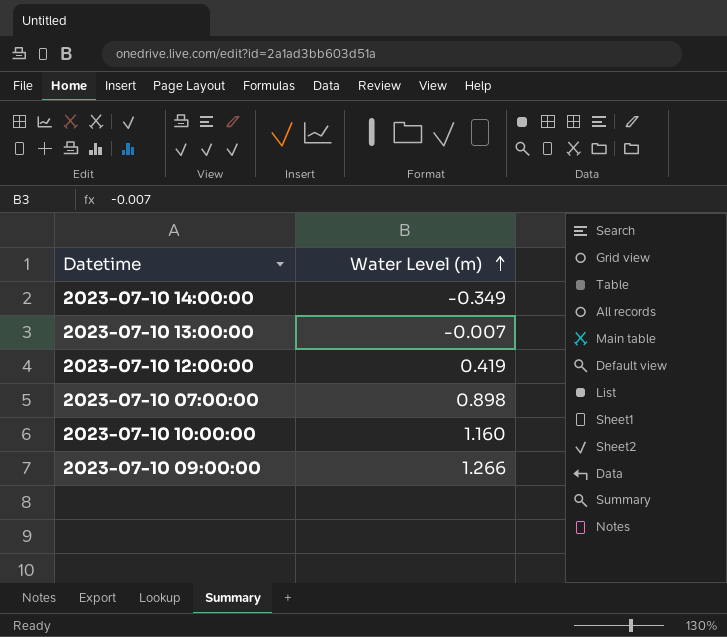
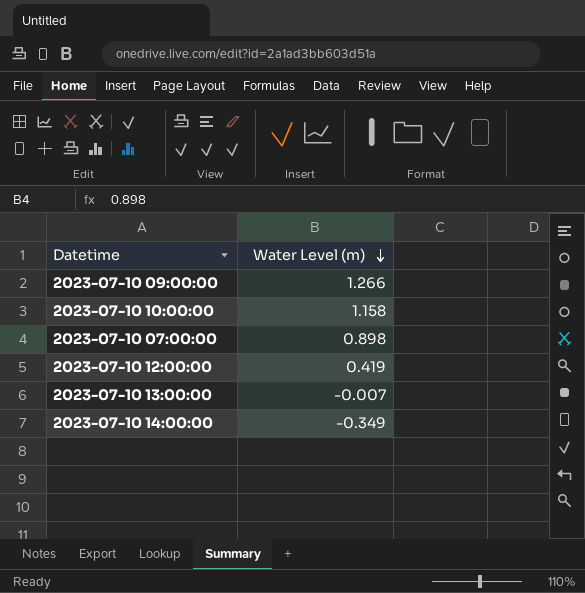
row order: Water Level (m) ascending -> Water Level (m) descending
2023-07-10 10:00:00 | Water Level (m): 1.160 -> 1.158

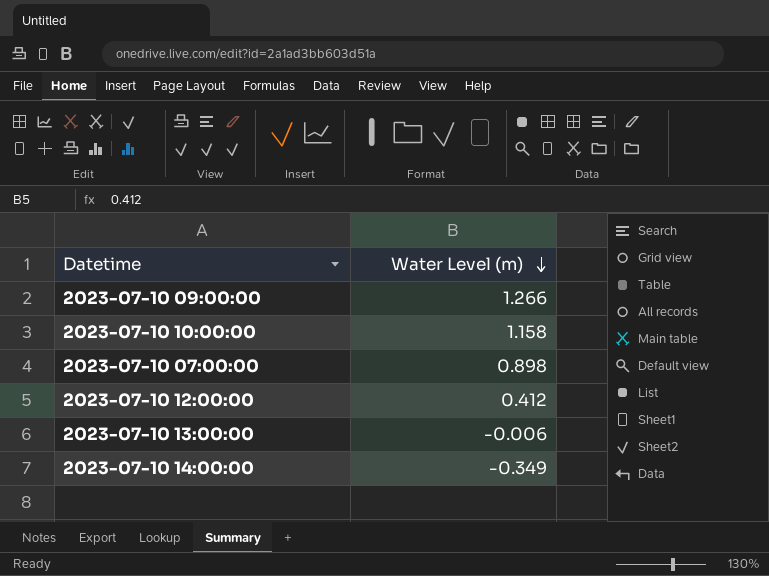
2023-07-10 12:00:00 | Water Level (m): 0.419 -> 0.412
2023-07-10 13:00:00 | Water Level (m): -0.007 -> -0.006

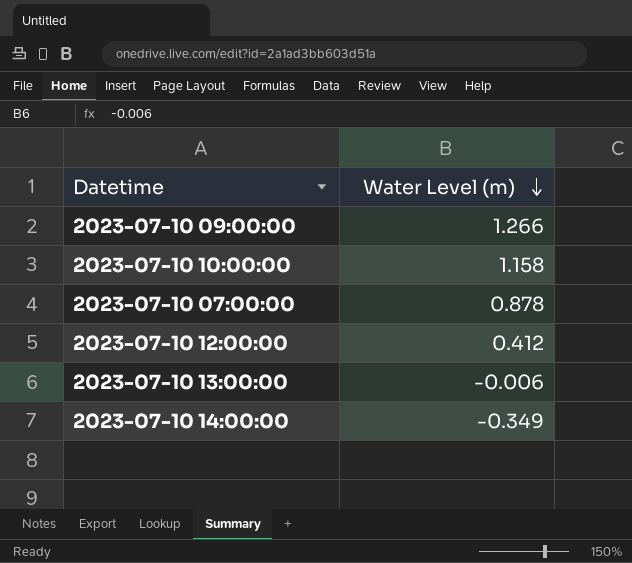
2023-07-10 07:00:00 | Water Level (m): 0.898 -> 0.878

